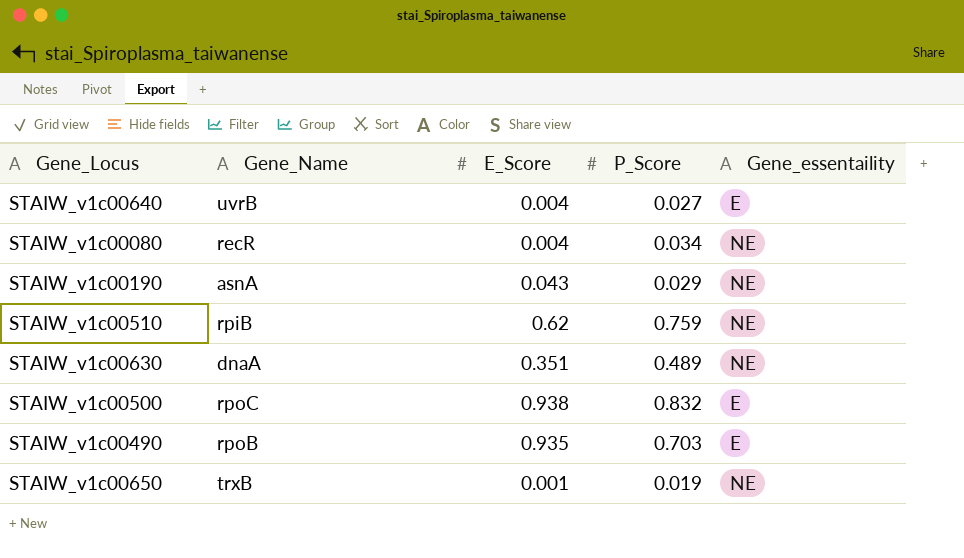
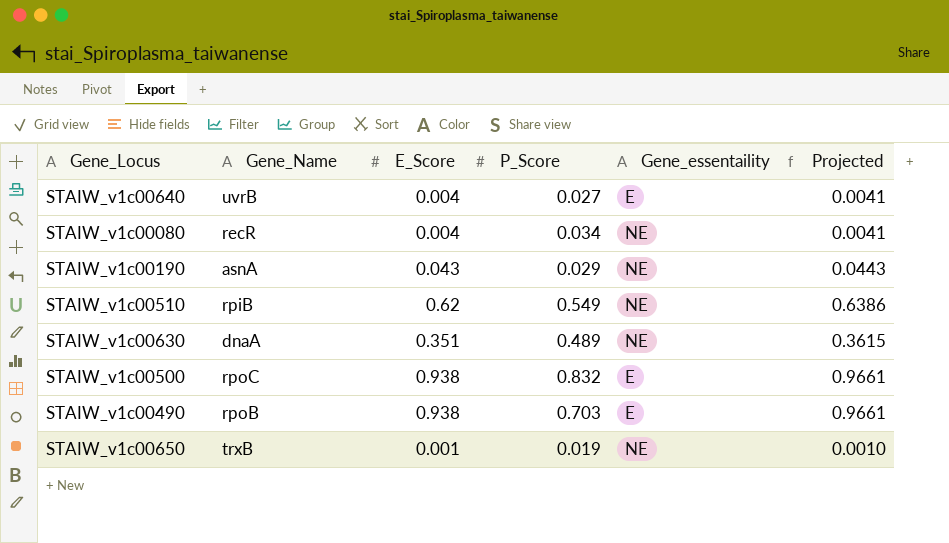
column Projected | formula: none -> [E_Score] * 1.03
STAIW_v1c00510 | P_Score: 0.759 -> 0.549
STAIW_v1c00490 | E_Score: 0.935 -> 0.938

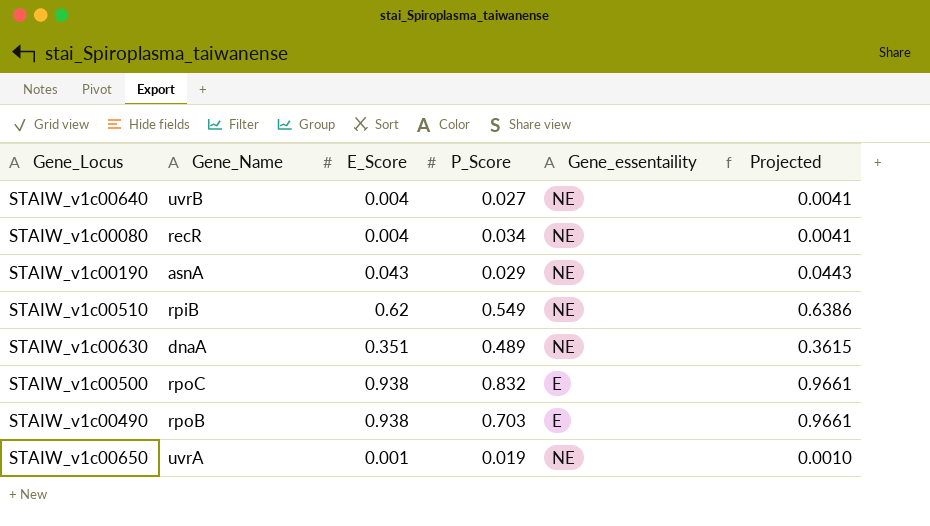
STAIW_v1c00640 | Gene_essentaility: E -> NE
STAIW_v1c00650 | Gene_Name: trxB -> uvrA

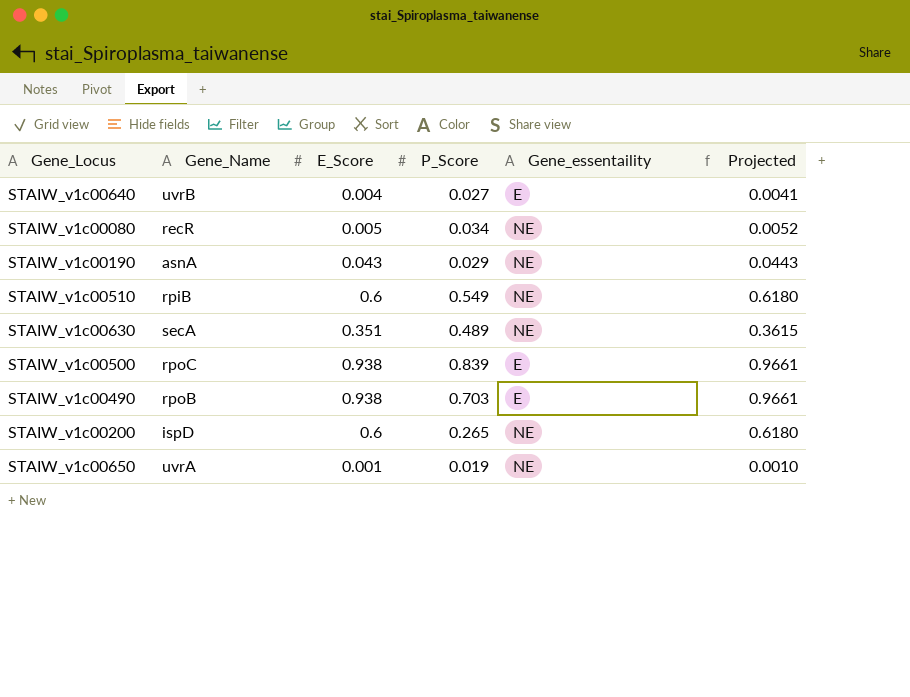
STAIW_v1c00640 | Gene_essentaility: NE -> E
STAIW_v1c00080 | E_Score: 0.004 -> 0.005
STAIW_v1c00080 | Projected: 0.0041 -> 0.0052
STAIW_v1c00510 | E_Score: 0.62 -> 0.6
STAIW_v1c00510 | Projected: 0.6386 -> 0.6180
STAIW_v1c00630 | Gene_Name: dnaA -> secA
STAIW_v1c00500 | P_Score: 0.832 -> 0.839
row STAIW_v1c00200: none -> ispD | 0.6 | 0.265 | NE | 0.6180

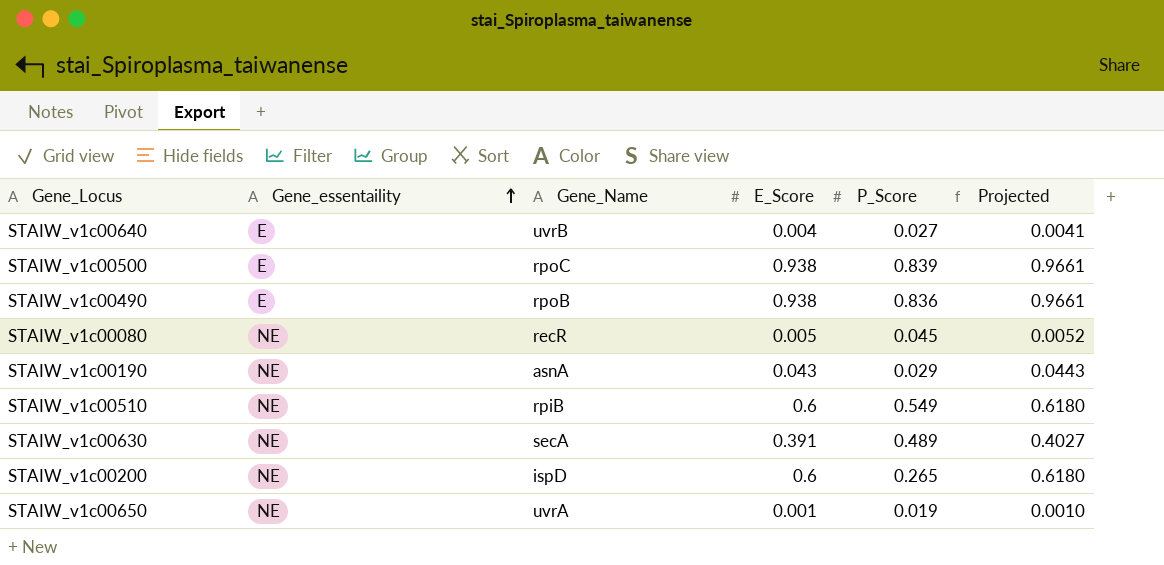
row order: none -> Gene_essentaility ascending
column Gene_essentaility | position: 5 -> 2
STAIW_v1c00490 | P_Score: 0.703 -> 0.836
STAIW_v1c00080 | P_Score: 0.034 -> 0.045
STAIW_v1c00630 | E_Score: 0.351 -> 0.391
STAIW_v1c00630 | Projected: 0.3615 -> 0.4027

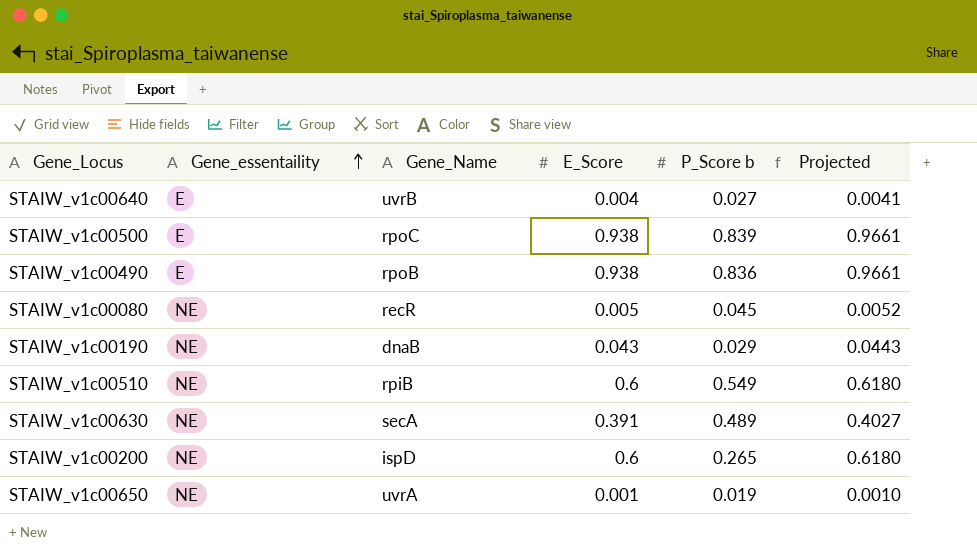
column name: P_Score -> P_Score b
STAIW_v1c00190 | Gene_Name: asnA -> dnaB

